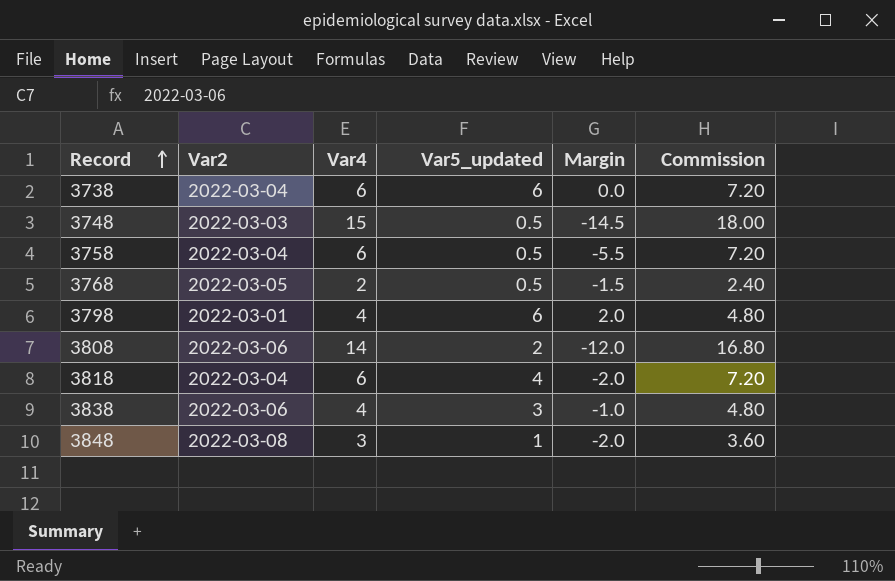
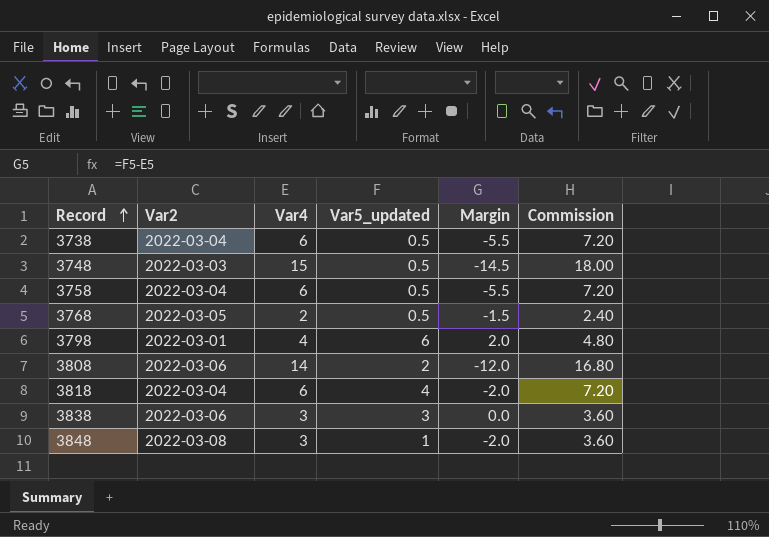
3738 | Var5_updated: 6 -> 0.5
3738 | Margin: 0.0 -> -5.5
3838 | Var4: 4 -> 3
3838 | Margin: -1.0 -> 0.0
3838 | Commission: 4.80 -> 3.60

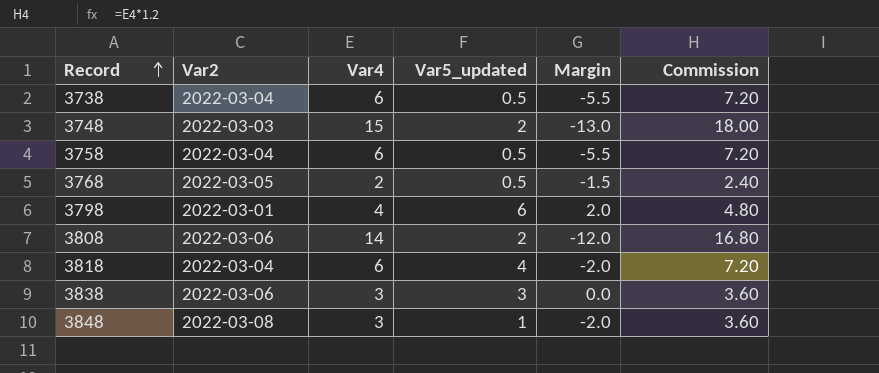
3748 | Var5_updated: 0.5 -> 2
3748 | Margin: -14.5 -> -13.0

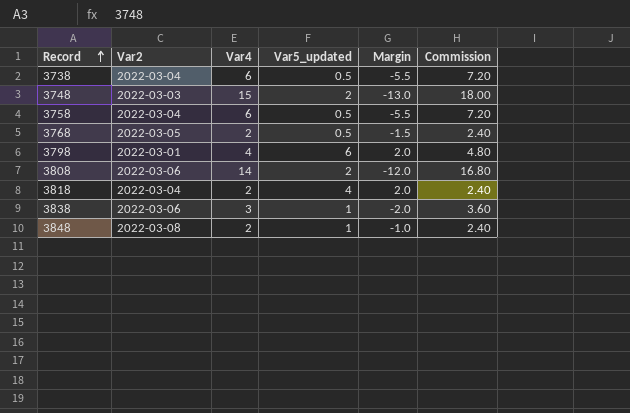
3818 | Var4: 6 -> 2
3818 | Margin: -2.0 -> 2.0
3818 | Commission: 7.20 -> 2.40
3838 | Var5_updated: 3 -> 1
3838 | Margin: 0.0 -> -2.0
3848 | Var4: 3 -> 2
3848 | Margin: -2.0 -> -1.0
3848 | Commission: 3.60 -> 2.40

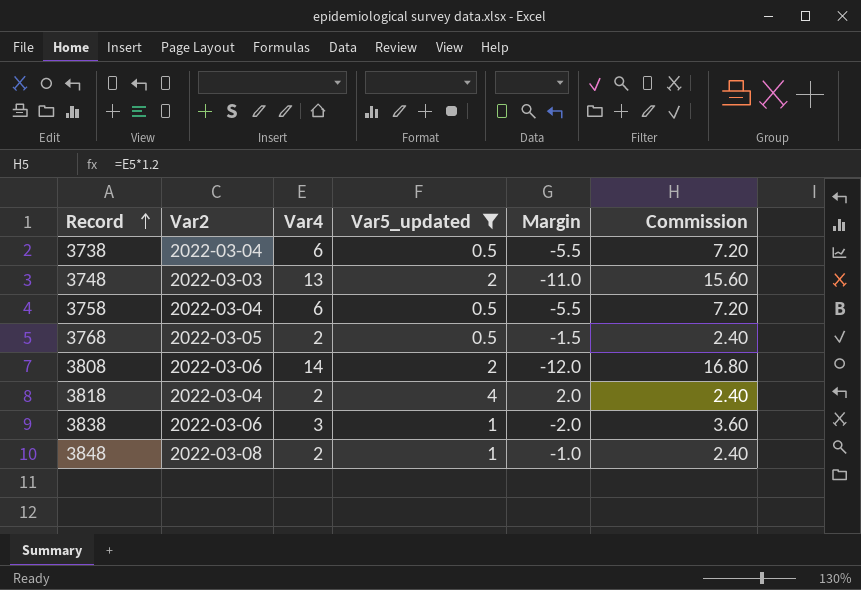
filter: none -> Var5_updated != 6
3748 | Var4: 15 -> 13
3748 | Margin: -13.0 -> -11.0
3748 | Commission: 18.00 -> 15.60

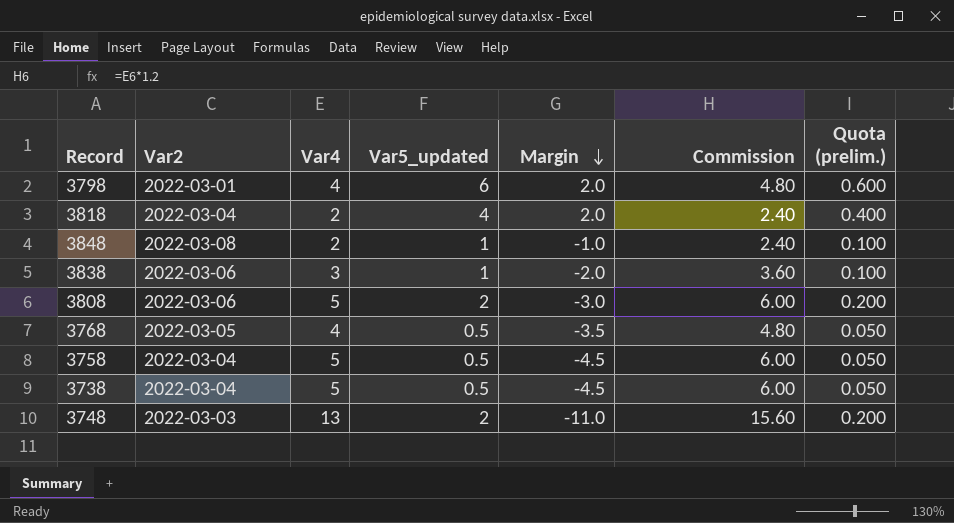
filter: Var5_updated != 6 -> none
row order: Record ascending -> Margin descending
column Quota (prelim.) | formula: none -> [Var5_updated] * 0.1
3808 | Var4: 14 -> 5
3808 | Margin: -12.0 -> -3.0
3808 | Commission: 16.80 -> 6.00
3768 | Var4: 2 -> 4
3768 | Margin: -1.5 -> -3.5
3768 | Commission: 2.40 -> 4.80
3758 | Var4: 6 -> 5
3758 | Margin: -5.5 -> -4.5
3758 | Commission: 7.20 -> 6.00
3738 | Var4: 6 -> 5
3738 | Margin: -5.5 -> -4.5
3738 | Commission: 7.20 -> 6.00

